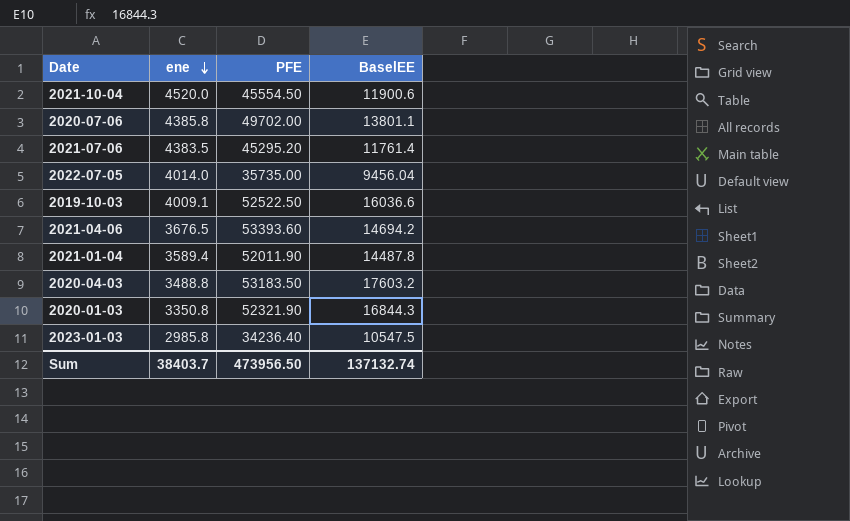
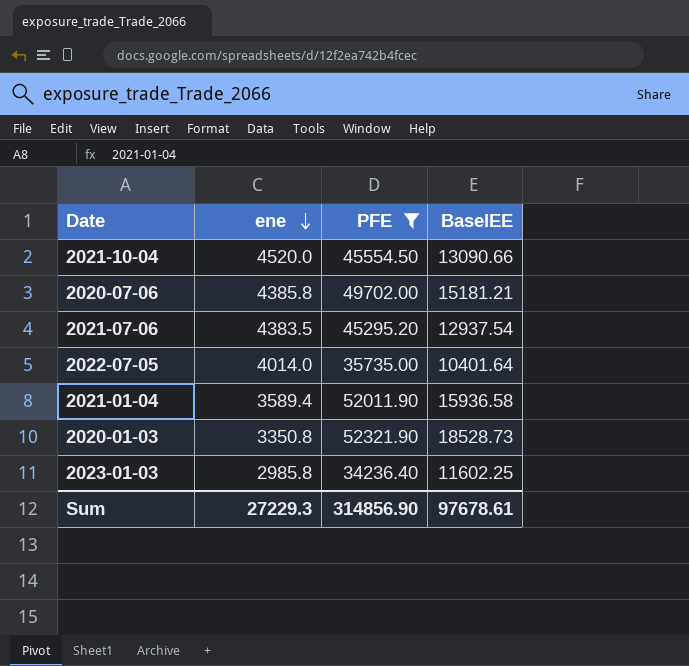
filter: none -> PFE <= 52321.90
2021-10-04 | BaselEE: 11900.6 -> 13090.66
2020-07-06 | BaselEE: 13801.1 -> 15181.21
2021-07-06 | BaselEE: 11761.4 -> 12937.54
2022-07-05 | BaselEE: 9456.04 -> 10401.64
2021-01-04 | BaselEE: 14487.8 -> 15936.58
2020-01-03 | BaselEE: 16844.3 -> 18528.73
2023-01-03 | BaselEE: 10547.5 -> 11602.25
Sum | ene: 38403.7 -> 27229.3
Sum | PFE: 473956.50 -> 314856.90
Sum | BaselEE: 137132.74 -> 97678.61

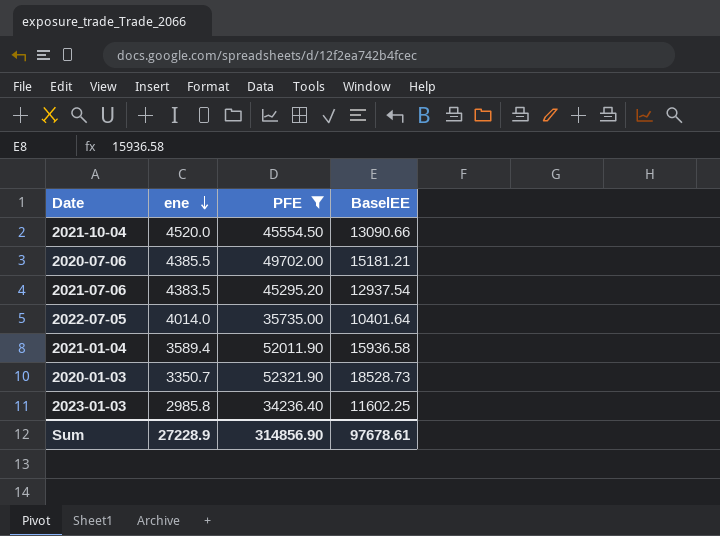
2020-07-06 | ene: 4385.8 -> 4385.5
2020-01-03 | ene: 3350.8 -> 3350.7
Sum | ene: 27229.3 -> 27228.9

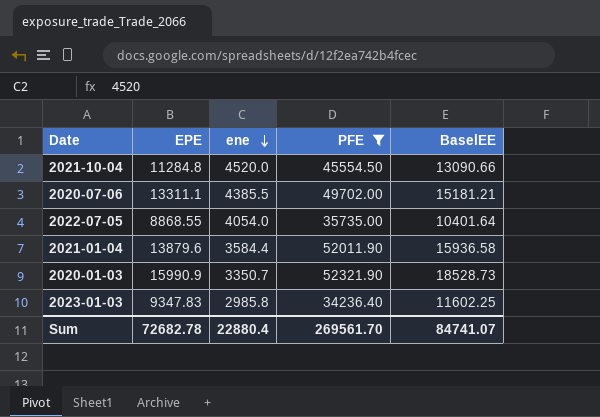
column EPE | position: none -> 2
row 2021-07-06: 4383.5 | 45295.20 | 12937.54 -> none
2022-07-05 | ene: 4014.0 -> 4054.0
2021-01-04 | ene: 3589.4 -> 3584.4
Sum | ene: 27228.9 -> 22880.4
Sum | PFE: 314856.90 -> 269561.70
Sum | BaselEE: 97678.61 -> 84741.07

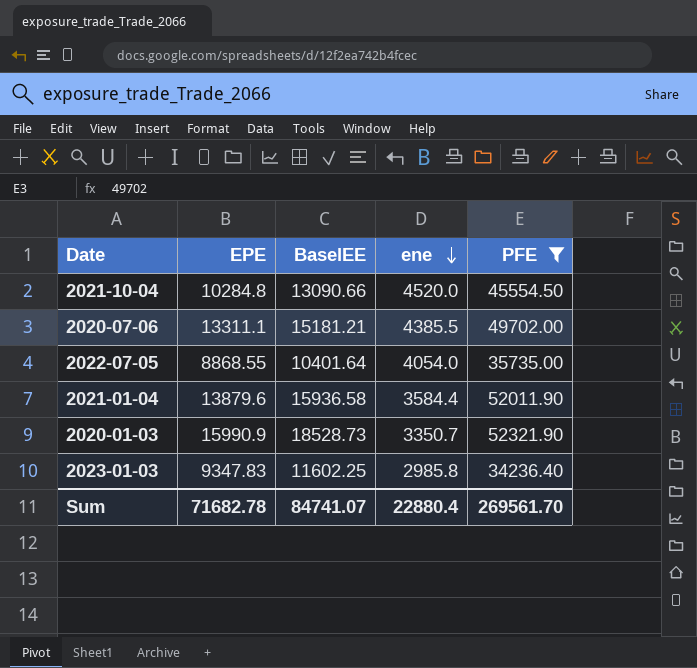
column BaselEE | position: 5 -> 3
2021-10-04 | EPE: 11284.8 -> 10284.8
Sum | EPE: 72682.78 -> 71682.78

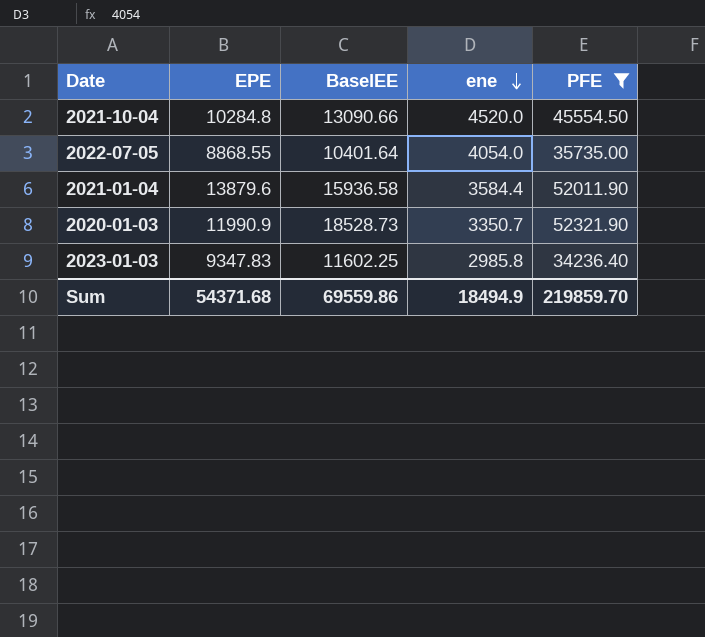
row 2020-07-06: 13311.1 | 15181.21 | 4385.5 | 49702.00 -> none
2020-01-03 | EPE: 15990.9 -> 11990.9
Sum | EPE: 71682.78 -> 54371.68
Sum | BaselEE: 84741.07 -> 69559.86
Sum | ene: 22880.4 -> 18494.9
Sum | PFE: 269561.70 -> 219859.70

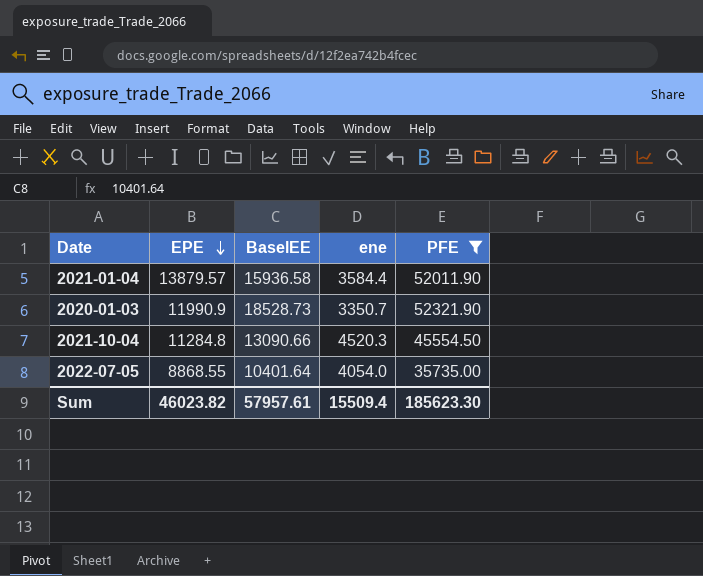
row order: ene descending -> EPE descending
row 2023-01-03: 9347.83 | 11602.25 | 2985.8 | 34236.40 -> none
2021-01-04 | EPE: 13879.6 -> 13879.57
2021-10-04 | EPE: 10284.8 -> 11284.8
2021-10-04 | ene: 4520.0 -> 4520.3
Sum | EPE: 54371.68 -> 46023.82
Sum | BaselEE: 69559.86 -> 57957.61
Sum | ene: 18494.9 -> 15509.4
Sum | PFE: 219859.70 -> 185623.30

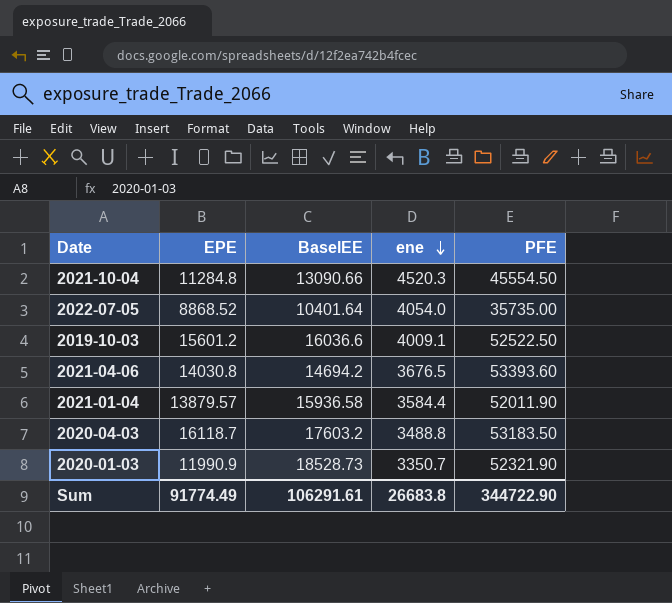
filter: PFE <= 52321.90 -> none
row order: EPE descending -> ene descending
2022-07-05 | EPE: 8868.55 -> 8868.52
Sum | EPE: 46023.82 -> 91774.49
Sum | BaselEE: 57957.61 -> 106291.61
Sum | ene: 15509.4 -> 26683.8
Sum | PFE: 185623.30 -> 344722.90

